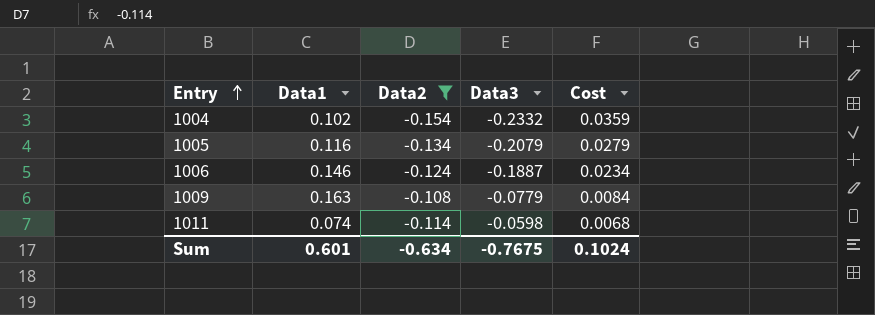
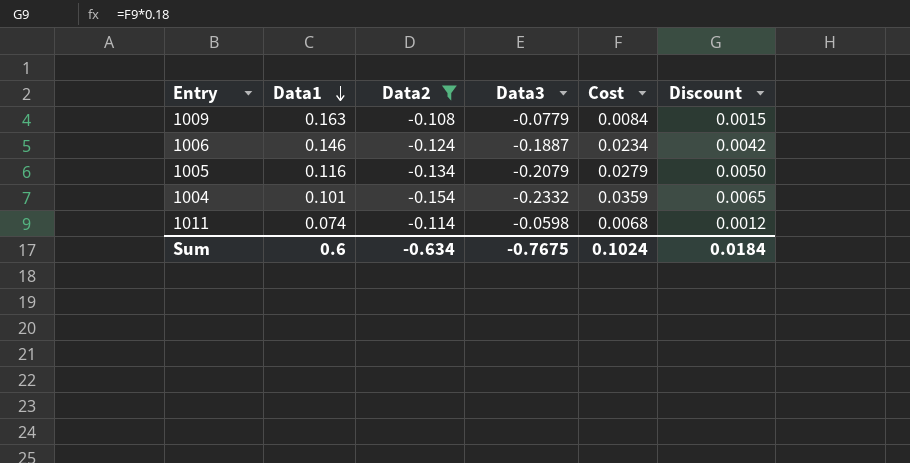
row order: Entry ascending -> Data1 descending
column Discount | formula: none -> [Cost] * 0.18
1004 | Data1: 0.102 -> 0.101
Sum | Data1: 0.601 -> 0.6

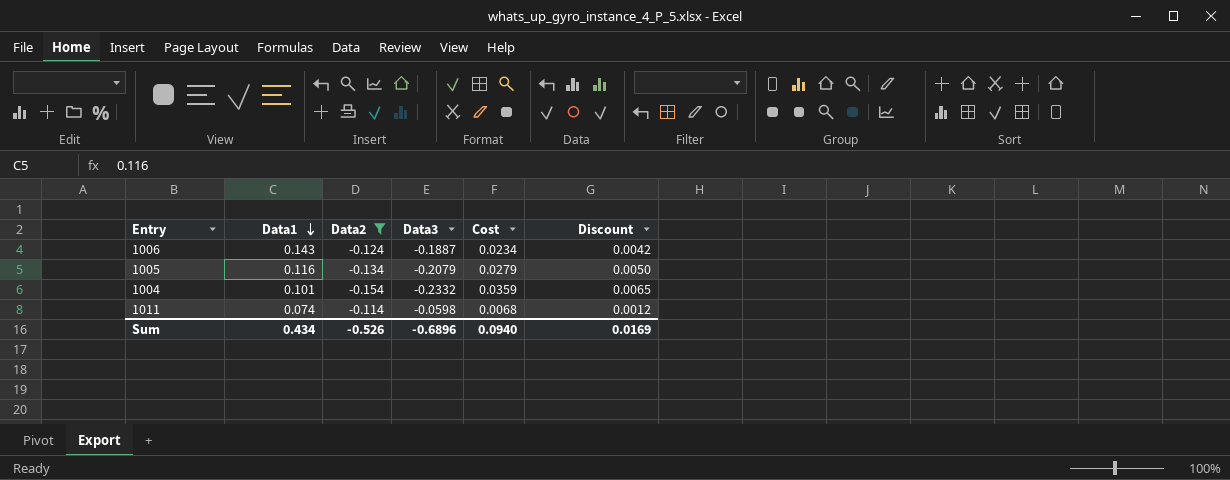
row 1009: 0.163 | -0.108 | -0.0779 | 0.0084 | 0.0015 -> none
1006 | Data1: 0.146 -> 0.143
Sum | Data1: 0.6 -> 0.434
Sum | Data2: -0.634 -> -0.526
Sum | Data3: -0.7675 -> -0.6896
Sum | Cost: 0.1024 -> 0.0940
Sum | Discount: 0.0184 -> 0.0169

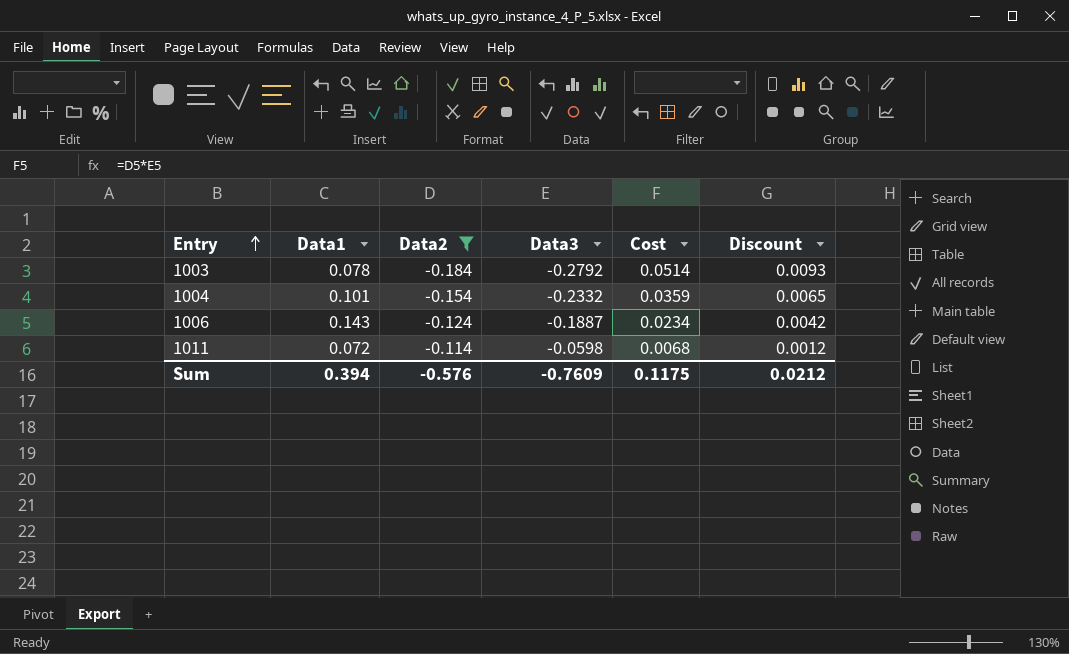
row order: Data1 descending -> Entry ascending
row 1005: 0.116 | -0.134 | -0.2079 | 0.0279 | 0.0050 -> none
row 1003: none -> 0.078 | -0.184 | -0.2792 | 0.0514 | 0.0093
1011 | Data1: 0.074 -> 0.072
Sum | Data1: 0.434 -> 0.394
Sum | Data2: -0.526 -> -0.576
Sum | Data3: -0.6896 -> -0.7609
Sum | Cost: 0.0940 -> 0.1175
Sum | Discount: 0.0169 -> 0.0212

